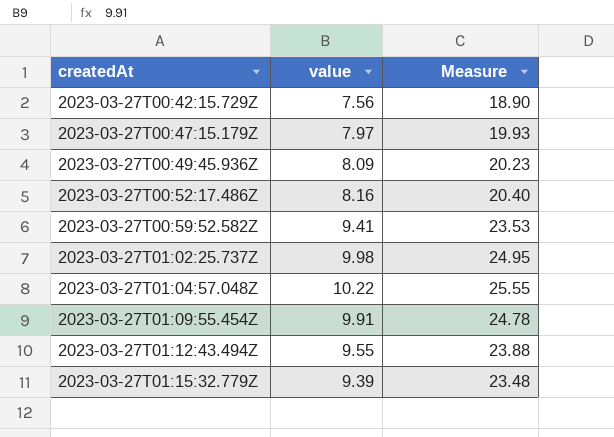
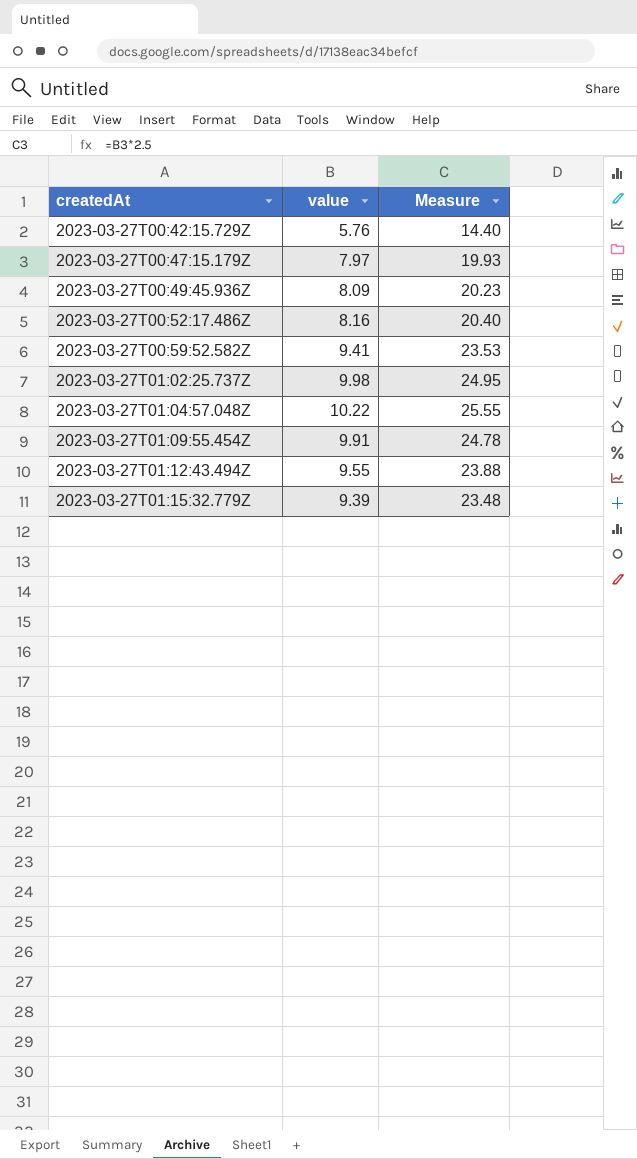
2023-03-27T00:42:15.729Z | value: 7.56 -> 5.76
2023-03-27T00:42:15.729Z | Measure: 18.90 -> 14.40

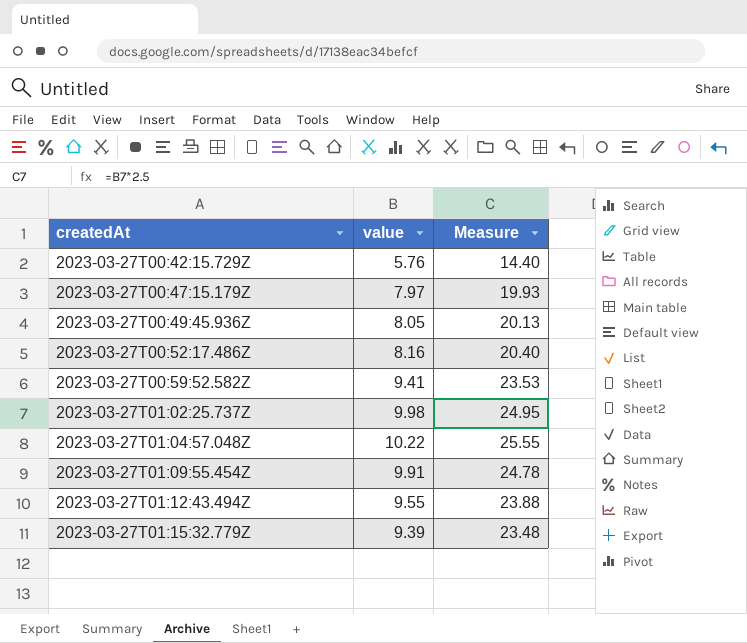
2023-03-27T00:49:45.936Z | value: 8.09 -> 8.05
2023-03-27T00:49:45.936Z | Measure: 20.23 -> 20.13

